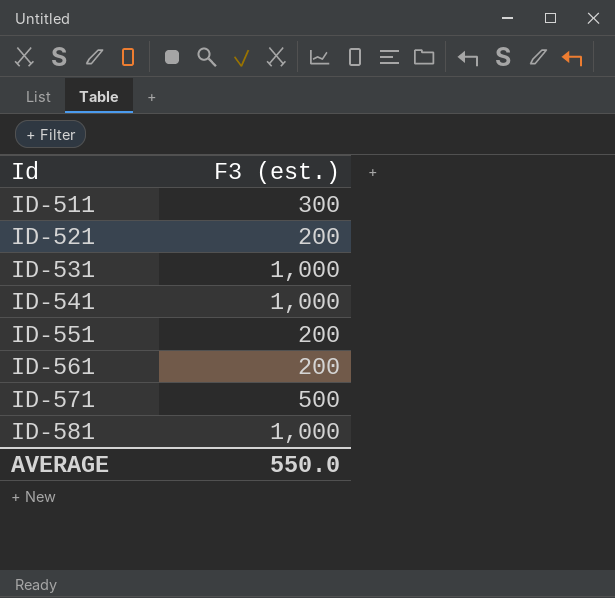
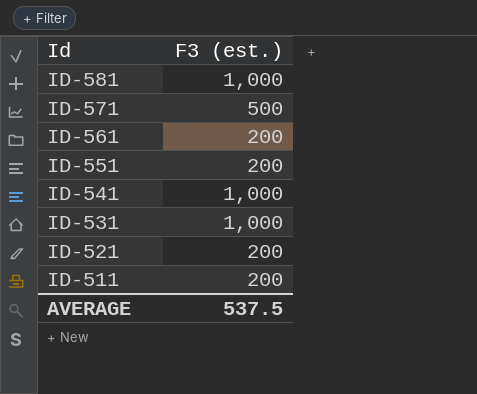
row order: Id ascending -> Id descending
ID-511 | F3 (est.): 300 -> 200
AVERAGE | F3 (est.): 550.0 -> 537.5

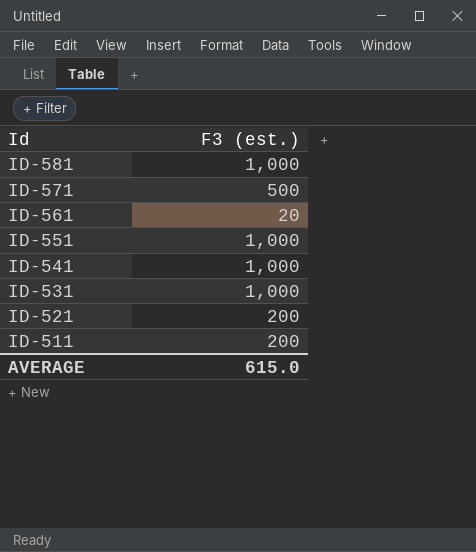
ID-561 | F3 (est.): 200 -> 20
ID-551 | F3 (est.): 200 -> 1,000
AVERAGE | F3 (est.): 537.5 -> 615.0

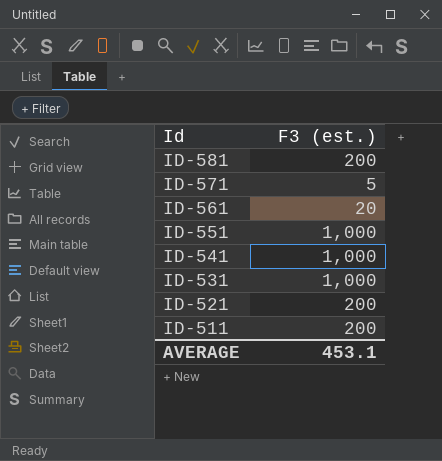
ID-581 | F3 (est.): 1,000 -> 200
ID-571 | F3 (est.): 500 -> 5
AVERAGE | F3 (est.): 615.0 -> 453.1

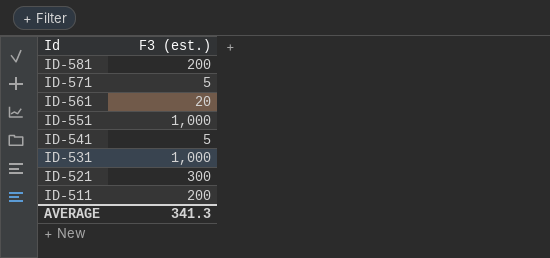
ID-541 | F3 (est.): 1,000 -> 5
ID-521 | F3 (est.): 200 -> 300
AVERAGE | F3 (est.): 453.1 -> 341.3

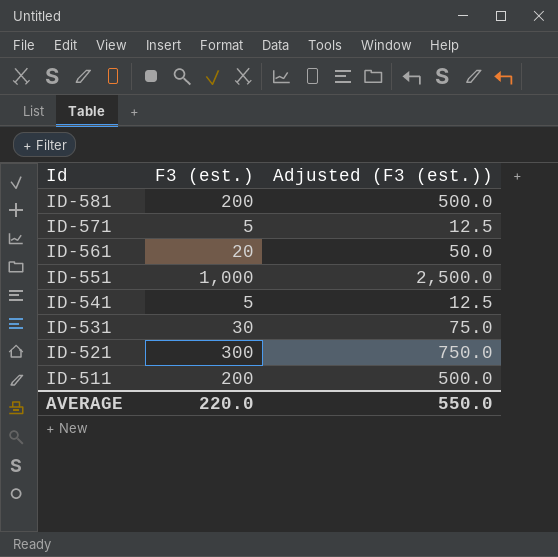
column Adjusted (F3 (est.)) | formula: none -> [F3 (est.)] * 2.5
ID-531 | F3 (est.): 1,000 -> 30
AVERAGE | F3 (est.): 341.3 -> 220.0

